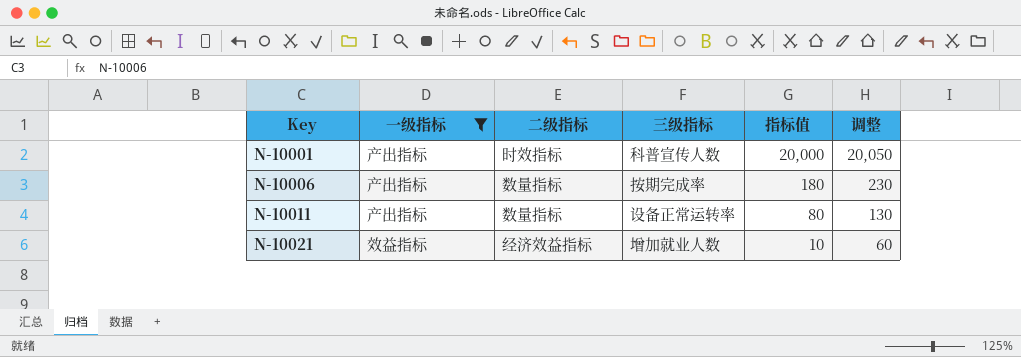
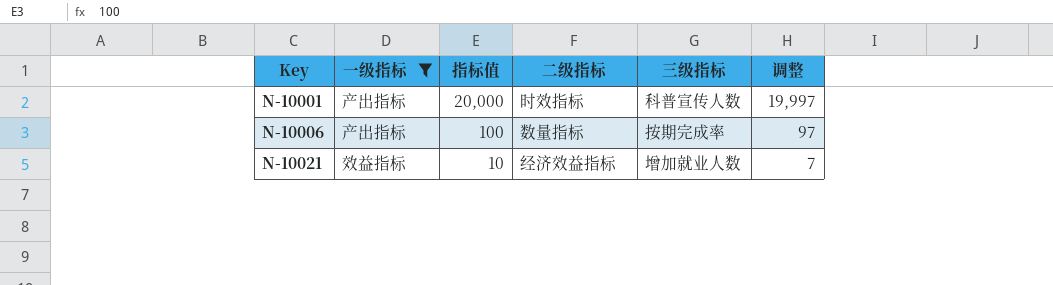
column 指标值 | position: 5 -> 3
column 调整 | formula: [指标值] + 50 -> [指标值] - 3
row N-10011: 产出指标 | 数量指标 | 设备正常运转率 | 80 | 130 -> none
N-10006 | 指标值: 180 -> 100

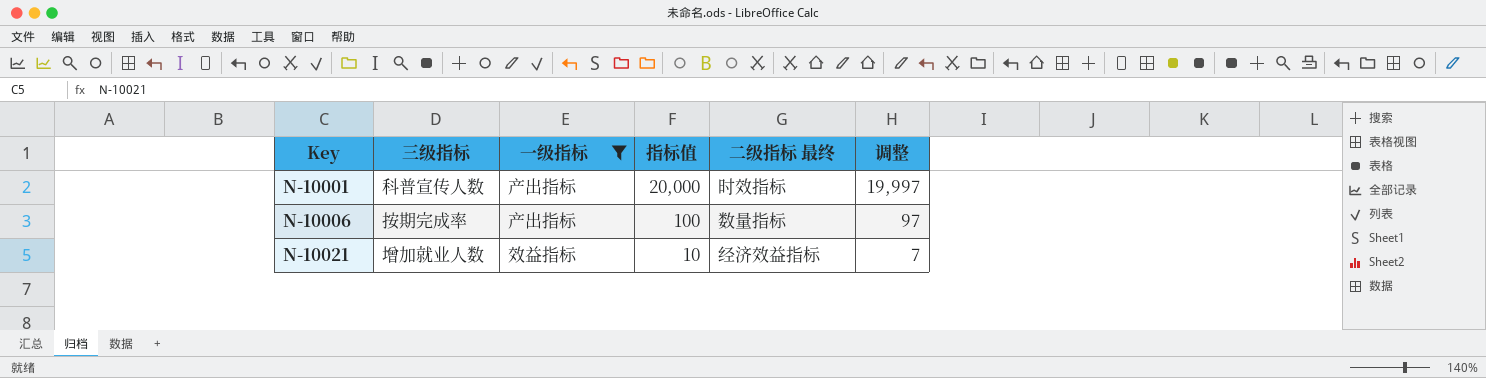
column 三级指标 | position: 5 -> 2
column name: 二级指标 -> 二级指标 最终

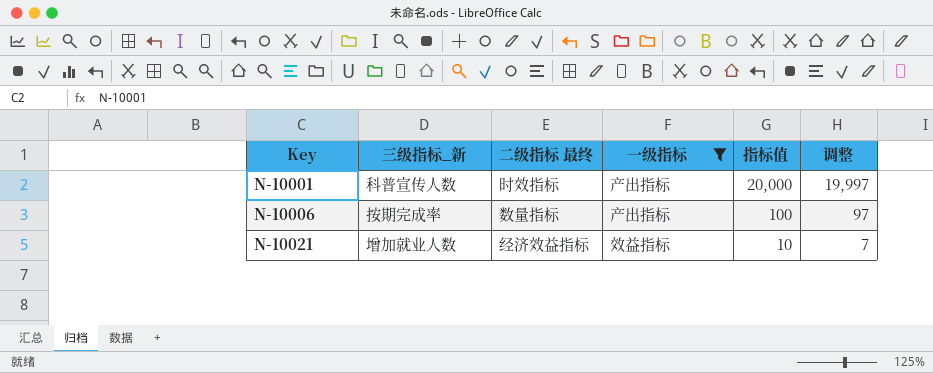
column name: 三级指标 -> 三级指标_新
column 二级指标 最终 | position: 5 -> 3

